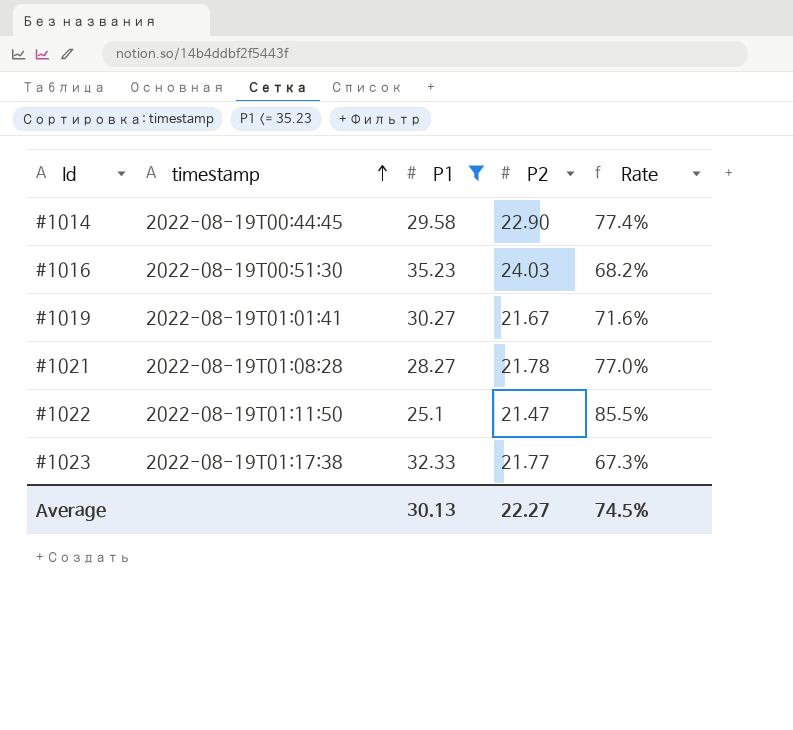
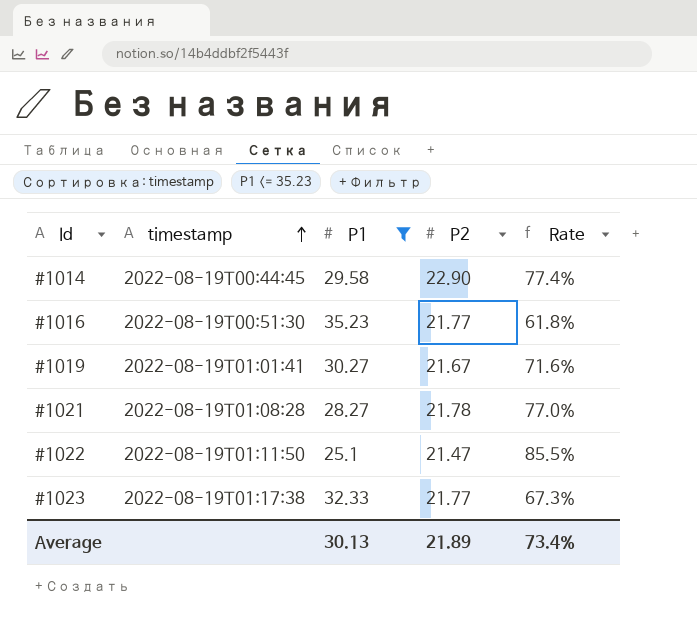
#1016 | P2: 24.03 -> 21.77
#1016 | Rate: 68.2% -> 61.8%
Average | P2: 22.27 -> 21.89
Average | Rate: 74.5% -> 73.4%

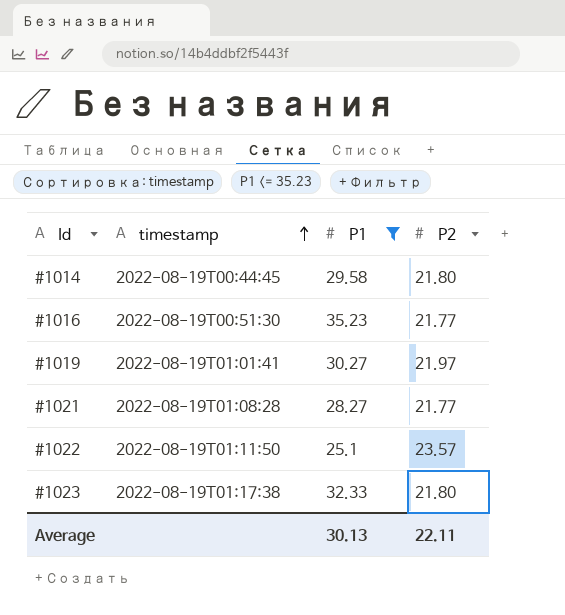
column Rate | formula: [P2] / [P1] -> none
#1014 | P2: 22.90 -> 21.80
#1019 | P2: 21.67 -> 21.97
#1021 | P2: 21.78 -> 21.77
#1022 | P2: 21.47 -> 23.57
#1023 | P2: 21.77 -> 21.80
Average | P2: 21.89 -> 22.11

